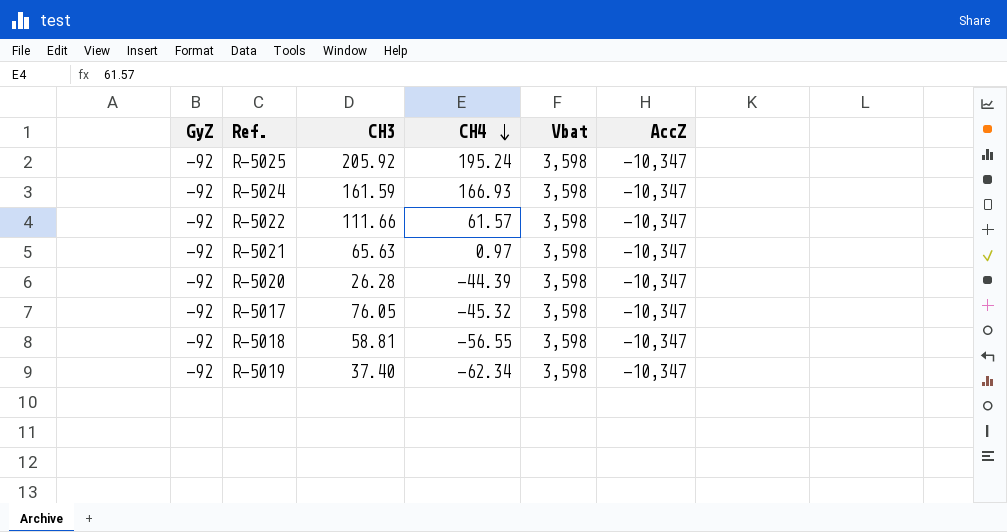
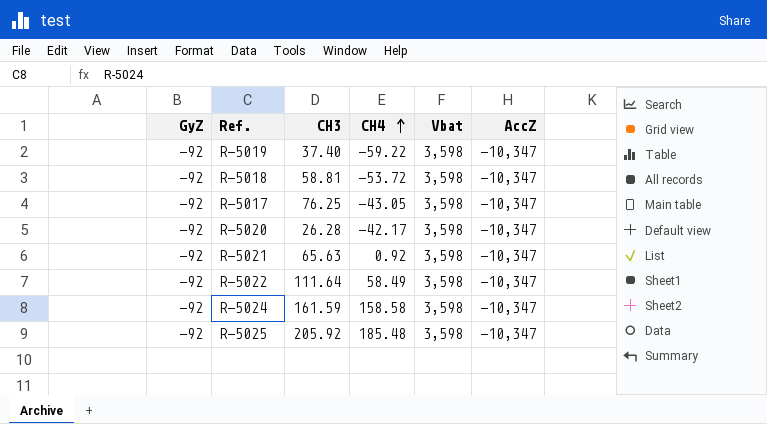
row order: CH4 descending -> CH4 ascending
R-5019 | CH4: -62.34 -> -59.22
R-5018 | CH4: -56.55 -> -53.72
R-5017 | CH3: 76.05 -> 76.25
R-5017 | CH4: -45.32 -> -43.05
R-5020 | CH4: -44.39 -> -42.17
R-5021 | CH4: 0.97 -> 0.92
R-5022 | CH3: 111.66 -> 111.64
R-5022 | CH4: 61.57 -> 58.49
R-5024 | CH4: 166.93 -> 158.58
R-5025 | CH4: 195.24 -> 185.48

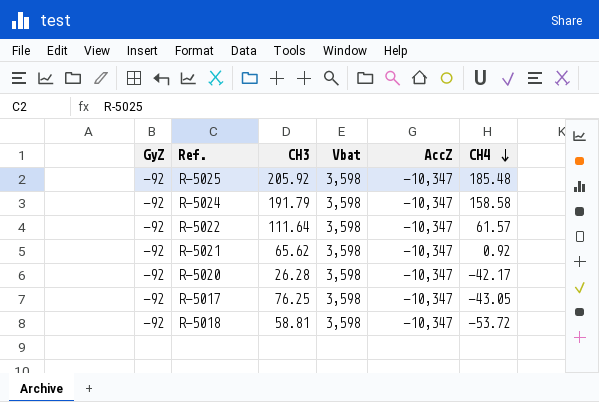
row order: CH4 ascending -> CH4 descending
column CH4 | position: 4 -> 6
row R-5019: -92 | 37.40 | -59.22 | 3,598 | -10,347 -> none
R-5024 | CH3: 161.59 -> 191.79
R-5022 | CH4: 58.49 -> 61.57
R-5021 | CH3: 65.63 -> 65.62

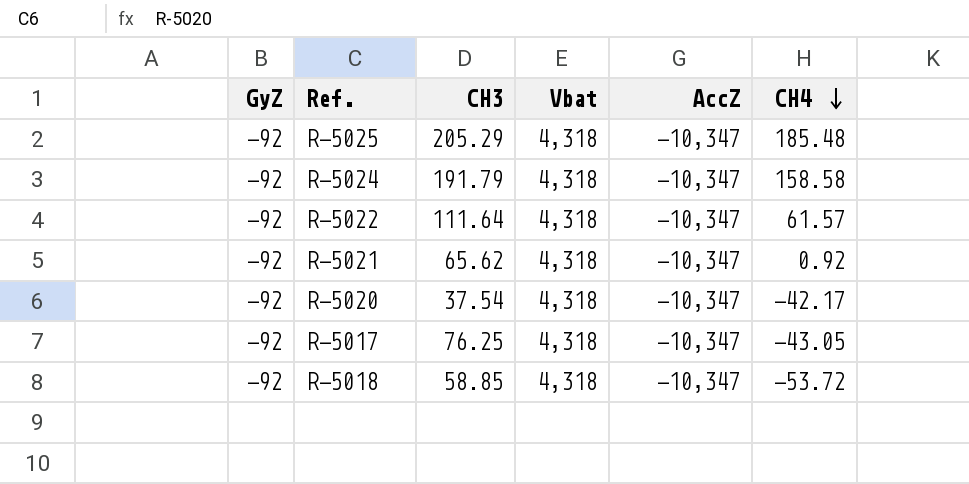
R-5025 | CH3: 205.92 -> 205.29
R-5025 | Vbat: 3,598 -> 4,318
R-5024 | Vbat: 3,598 -> 4,318
R-5022 | Vbat: 3,598 -> 4,318
R-5021 | Vbat: 3,598 -> 4,318
R-5020 | CH3: 26.28 -> 37.54
R-5020 | Vbat: 3,598 -> 4,318
R-5017 | Vbat: 3,598 -> 4,318
R-5018 | CH3: 58.81 -> 58.85
R-5018 | Vbat: 3,598 -> 4,318

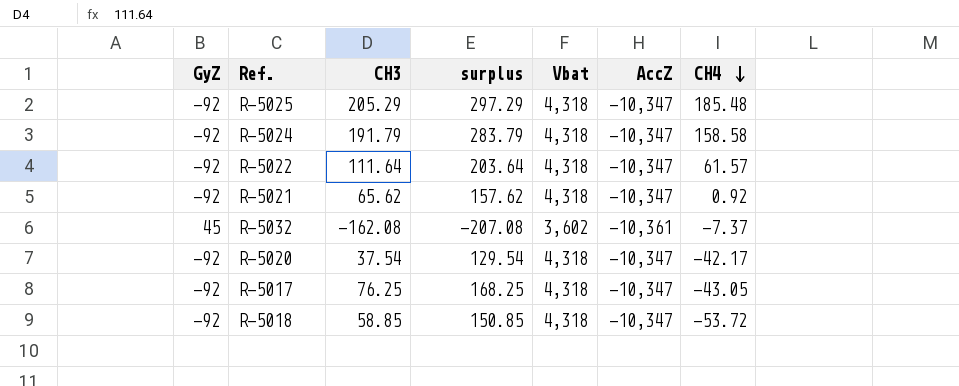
column surplus | formula: none -> [CH3] - [GyZ]
row R-5032: none -> 45 | -162.08 | -207.08 | 3,602 | -10,361 | -7.37

